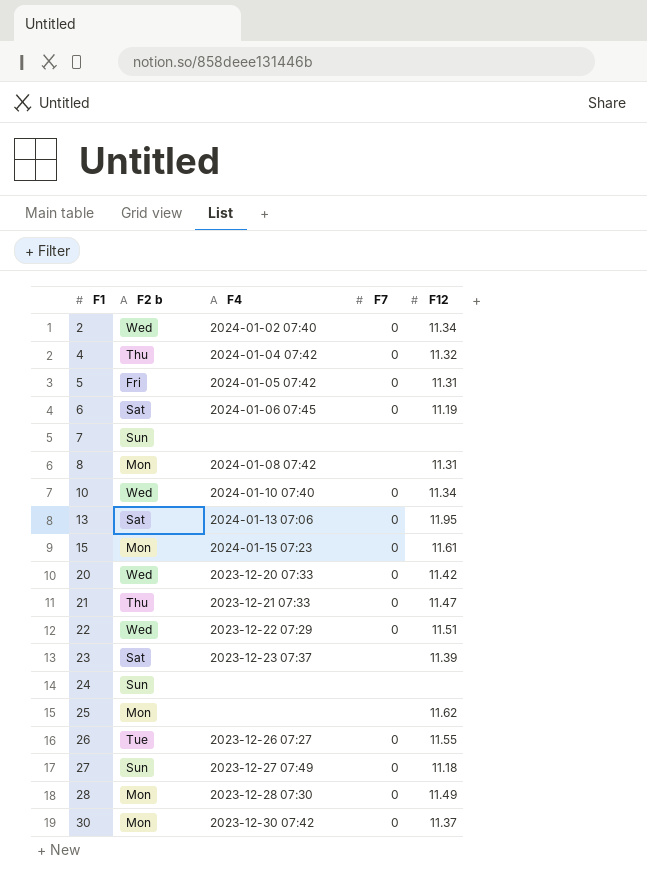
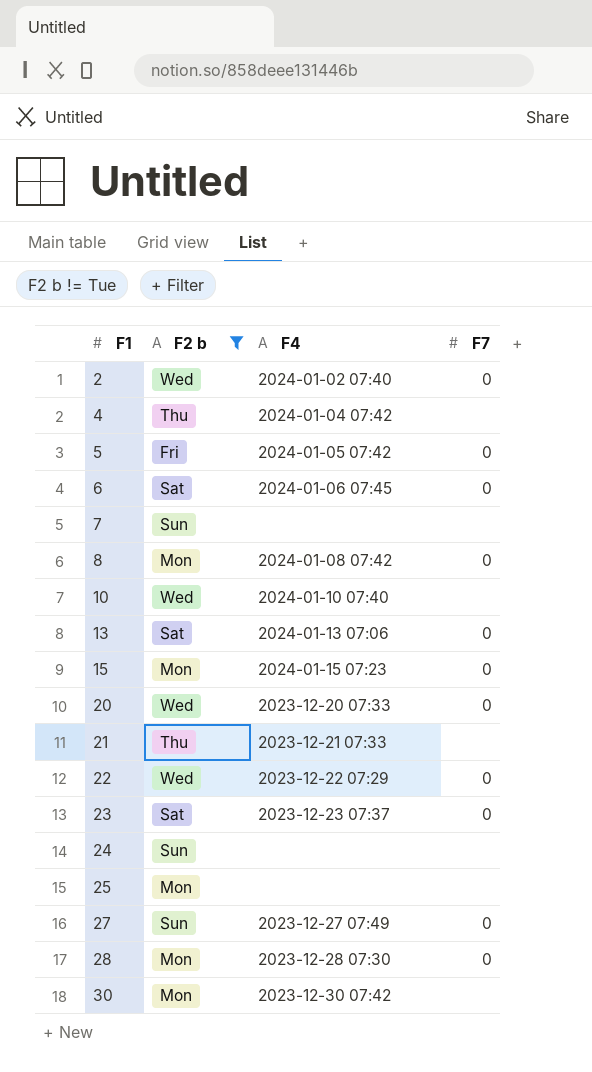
filter: none -> F2 b != Tue
column F12 | position: 5 -> none
4 | F7: 0 -> none
8 | F7: none -> 0
10 | F7: 0 -> none
21 | F7: 0 -> none
23 | F7: none -> 0
30 | F7: 0 -> none

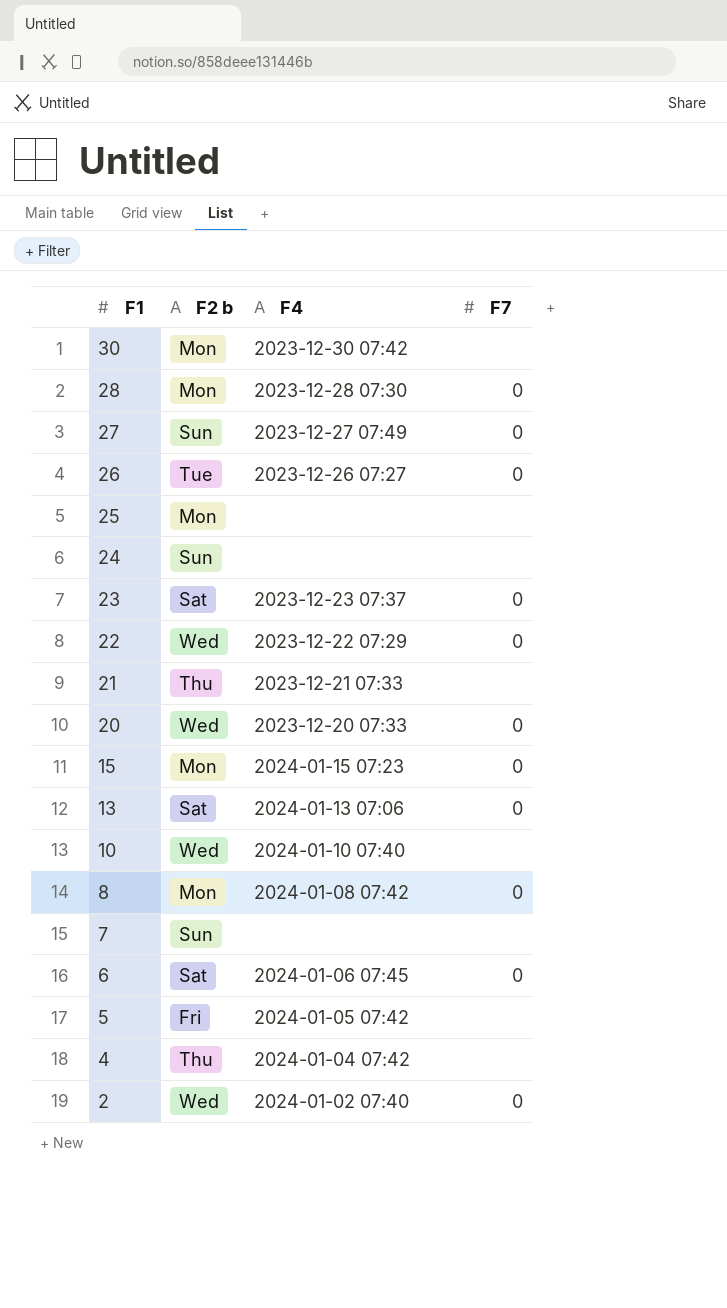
filter: F2 b != Tue -> none
row order: F1 ascending -> F1 descending
5 | F7: 0 -> none

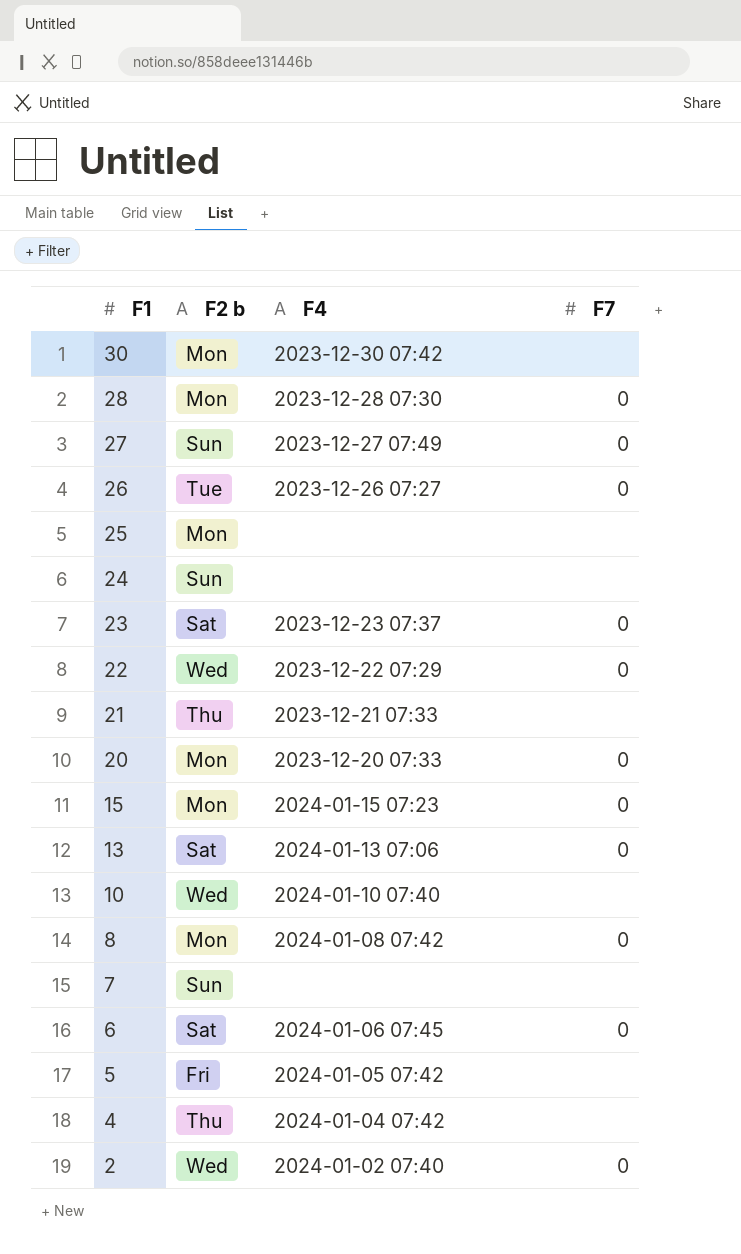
20 | F2 b: Wed -> Mon

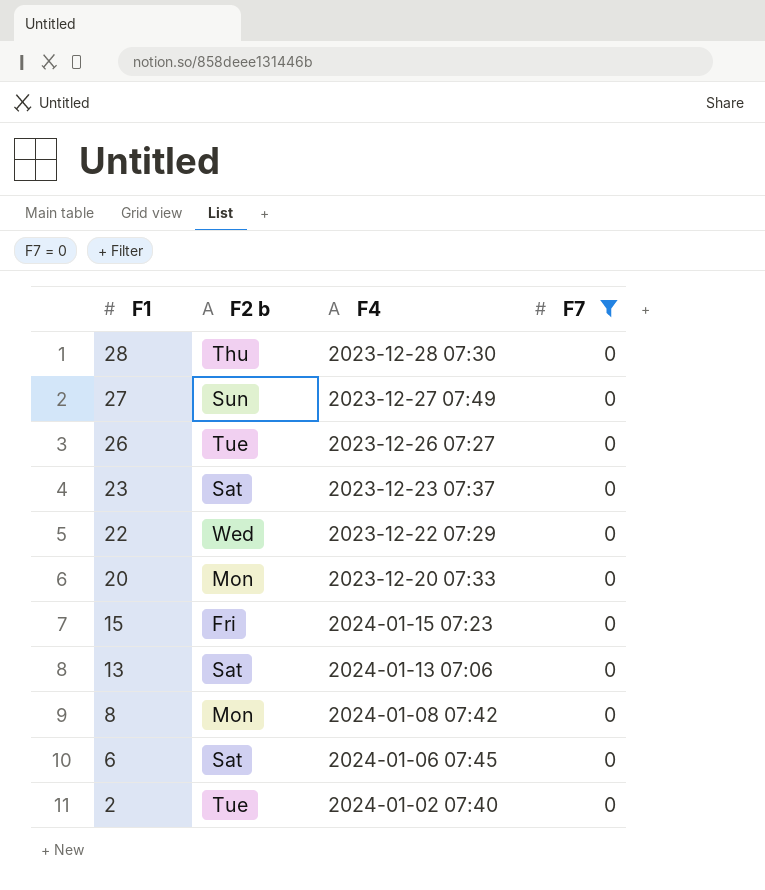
filter: none -> F7 = 0
28 | F2 b: Mon -> Thu
15 | F2 b: Mon -> Fri
2 | F2 b: Wed -> Tue

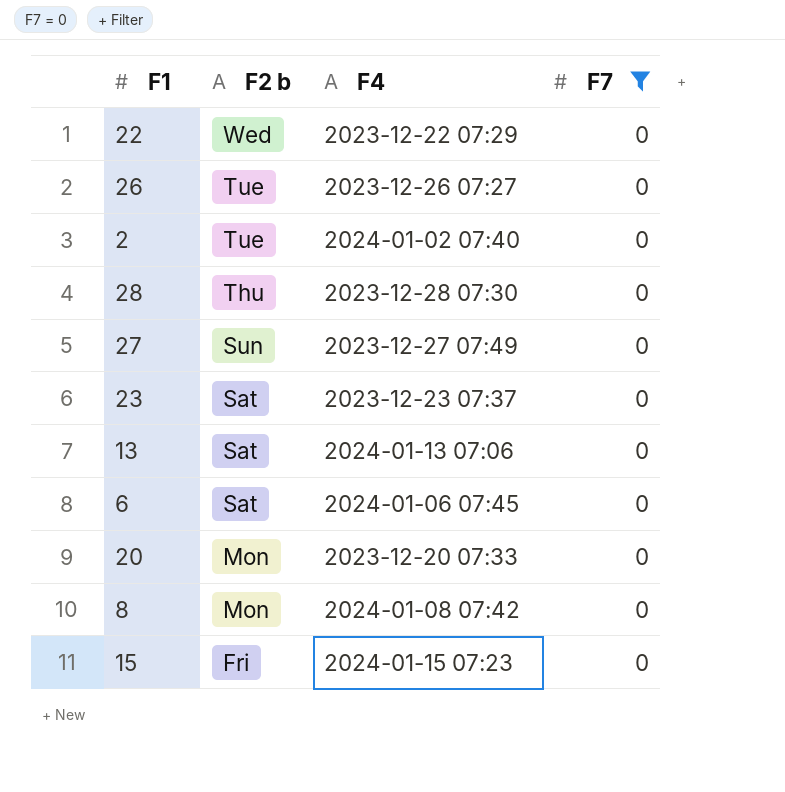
row order: F1 descending -> F2 b descending

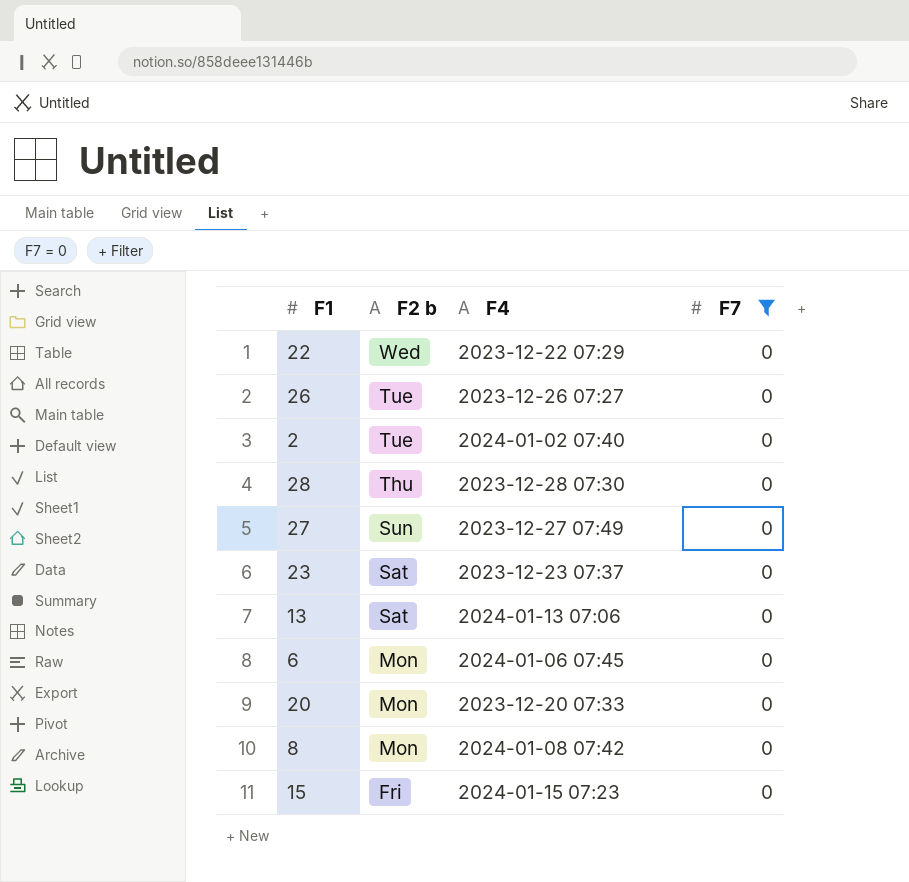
6 | F2 b: Sat -> Mon

